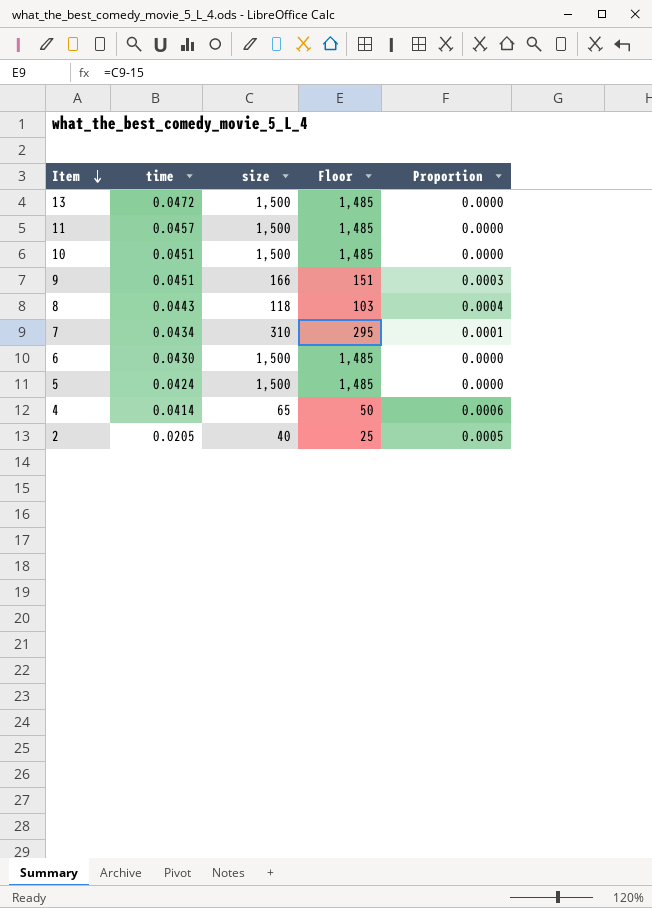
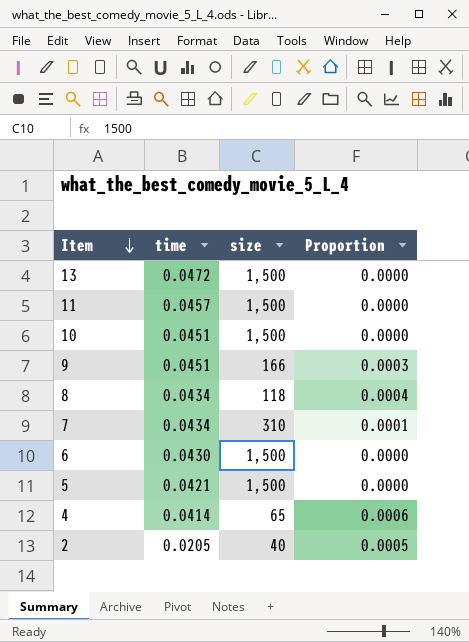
column Floor | formula: [size] - 15 -> none
8 | time: 0.0443 -> 0.0434
5 | time: 0.0424 -> 0.0421

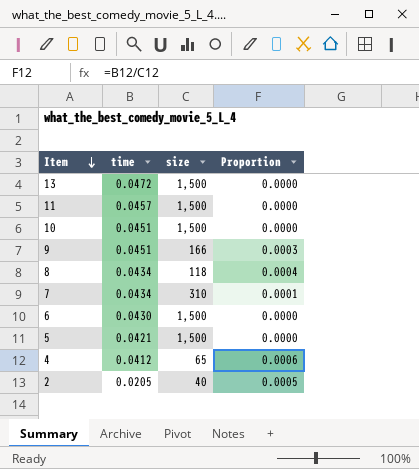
4 | time: 0.0414 -> 0.0412

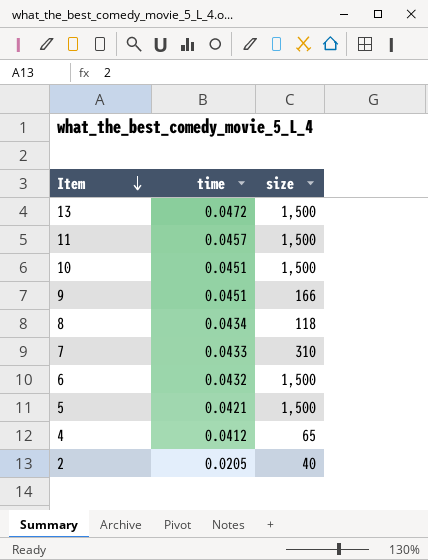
column Proportion | formula: [time] / [size] -> none
7 | time: 0.0434 -> 0.0433
6 | time: 0.0430 -> 0.0432

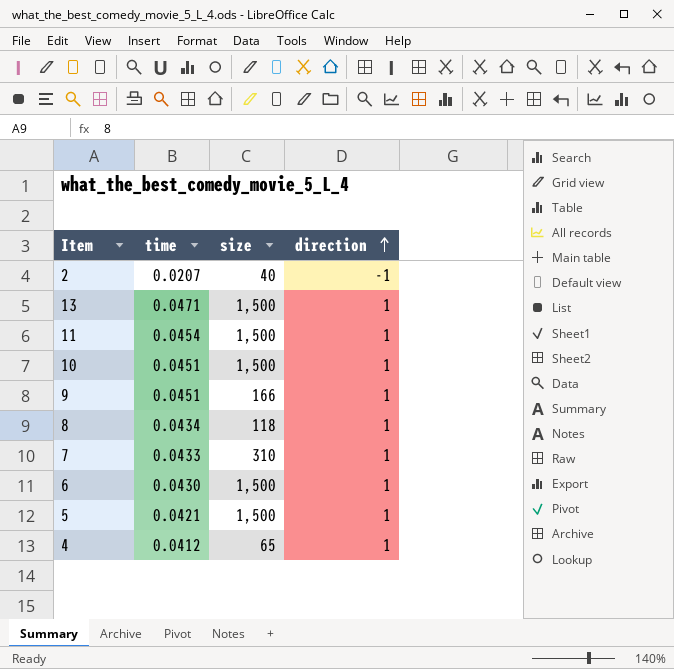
row order: Item descending -> direction ascending
column direction | position: none -> 4
2 | time: 0.0205 -> 0.0207
13 | time: 0.0472 -> 0.0471
11 | time: 0.0457 -> 0.0454
6 | time: 0.0432 -> 0.0430

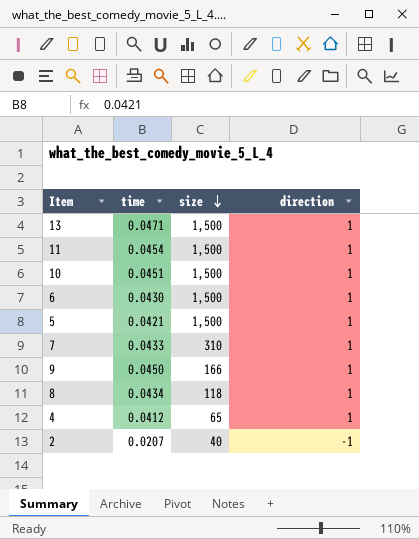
row order: direction ascending -> size descending
9 | time: 0.0451 -> 0.0450

